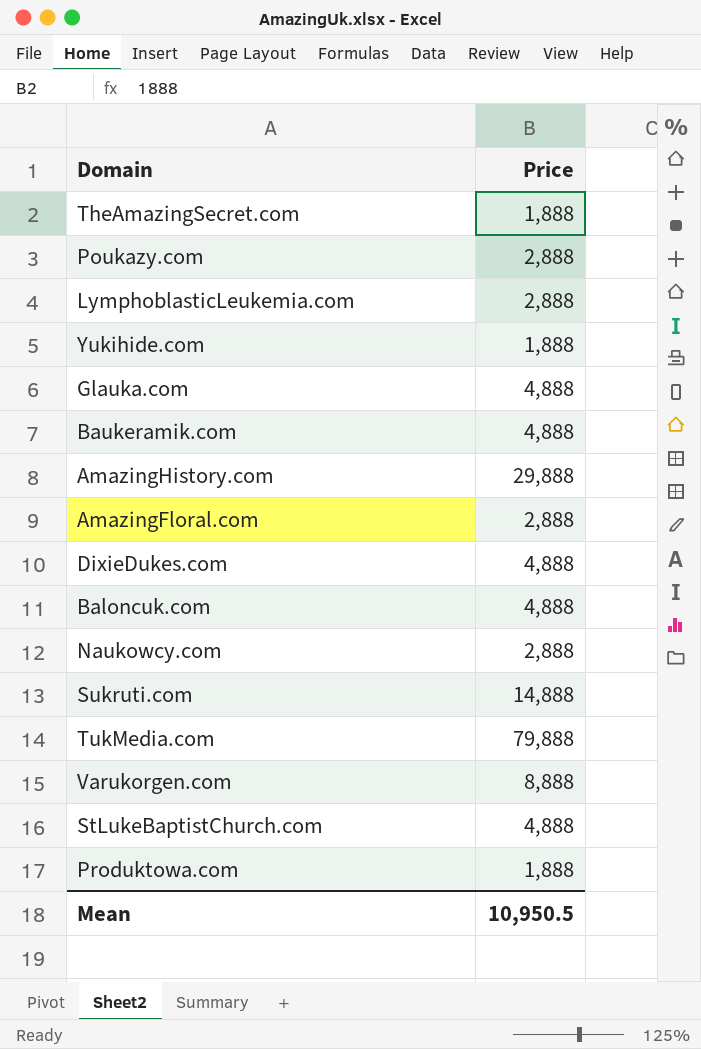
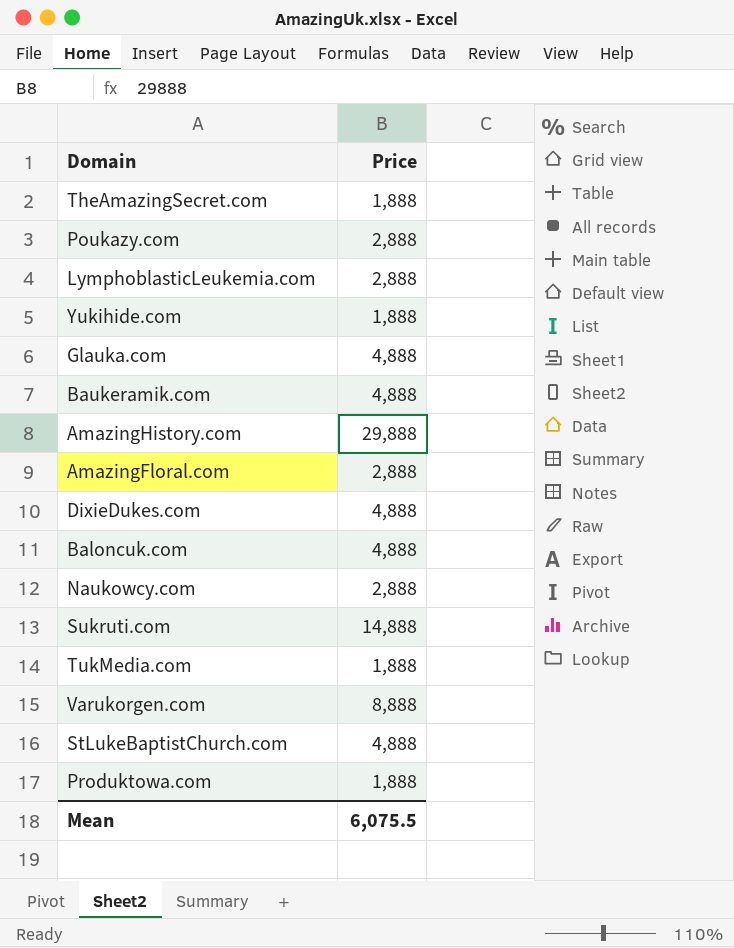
TukMedia.com | Price: 79,888 -> 1,888
Mean | Price: 10,950.5 -> 6,075.5

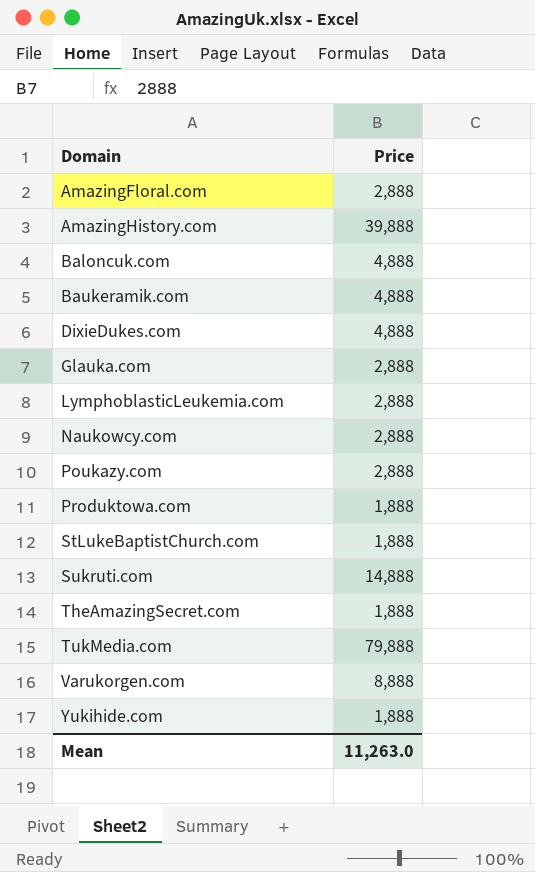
row order: none -> Domain ascending
AmazingHistory.com | Price: 29,888 -> 39,888
Glauka.com | Price: 4,888 -> 2,888
StLukeBaptistChurch.com | Price: 4,888 -> 1,888
TukMedia.com | Price: 1,888 -> 79,888
Mean | Price: 6,075.5 -> 11,263.0

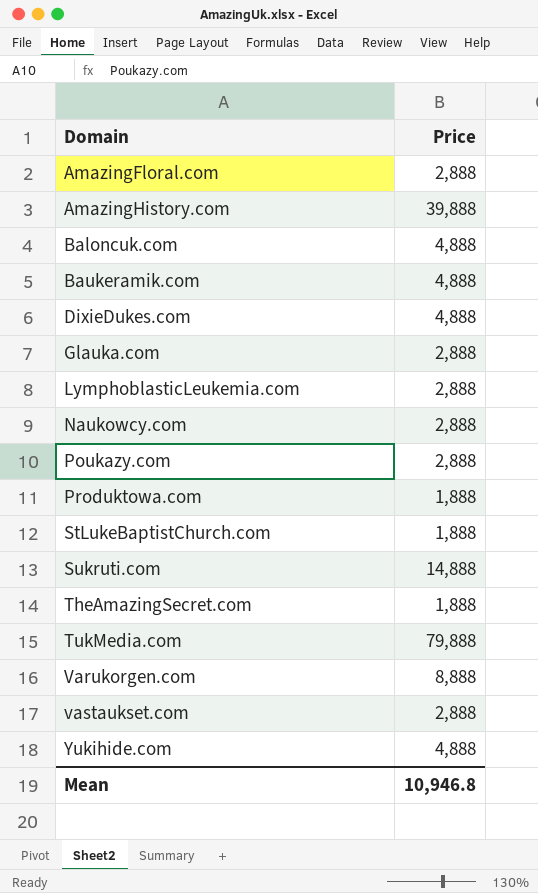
row vastaukset.com: none -> 2,888
Yukihide.com | Price: 1,888 -> 4,888
Mean | Price: 11,263.0 -> 10,946.8

